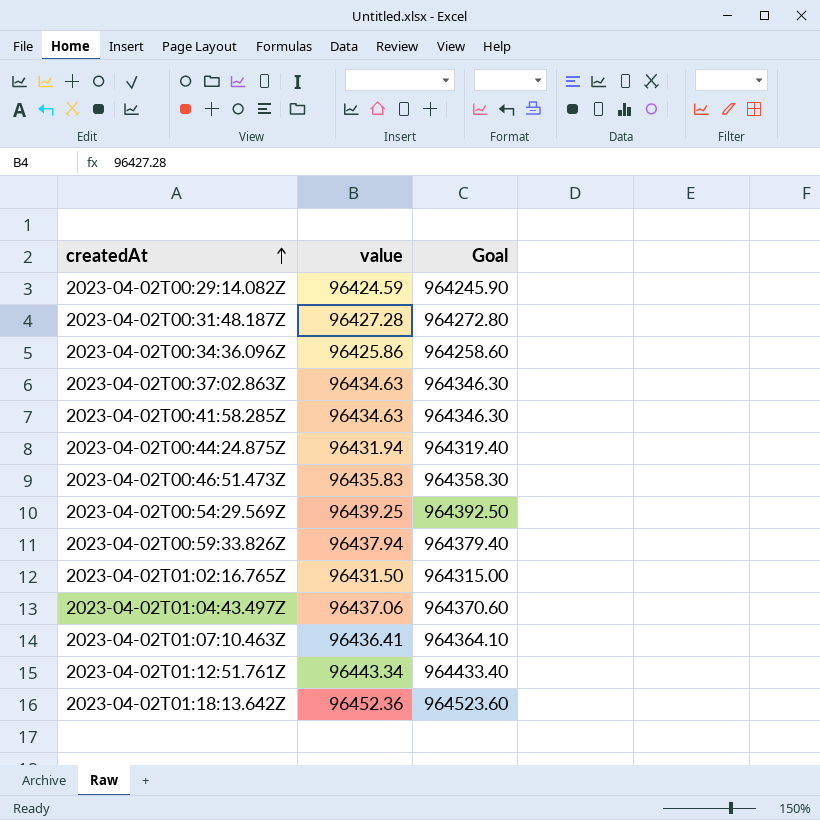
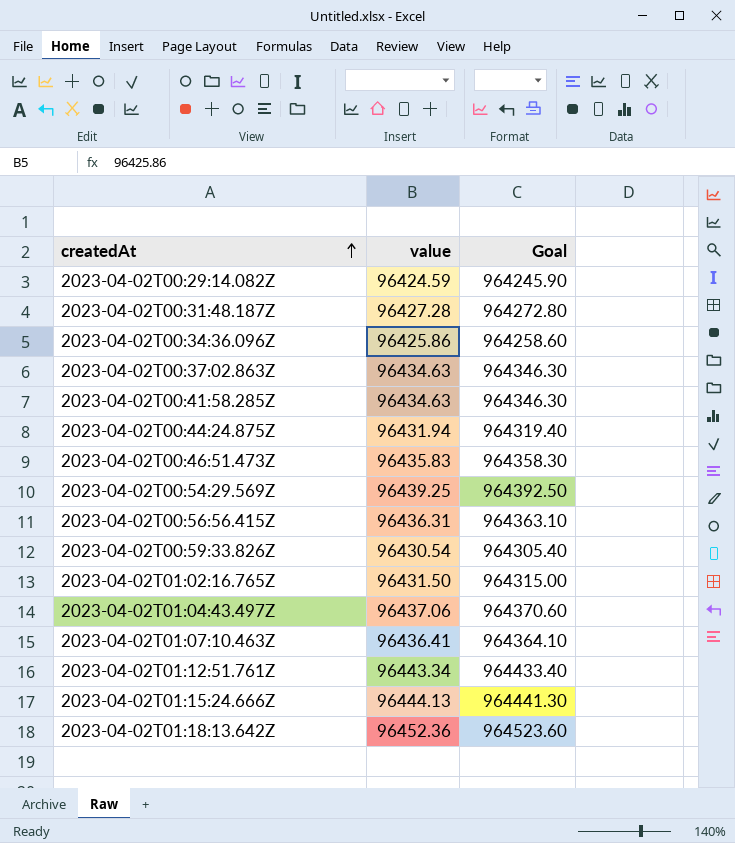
row 2023-04-02T00:56:56.415Z: none -> 96436.31 | 964363.10
2023-04-02T00:59:33.826Z | value: 96437.94 -> 96430.54
2023-04-02T00:59:33.826Z | Goal: 964379.40 -> 964305.40
row 2023-04-02T01:15:24.666Z: none -> 96444.13 | 964441.30

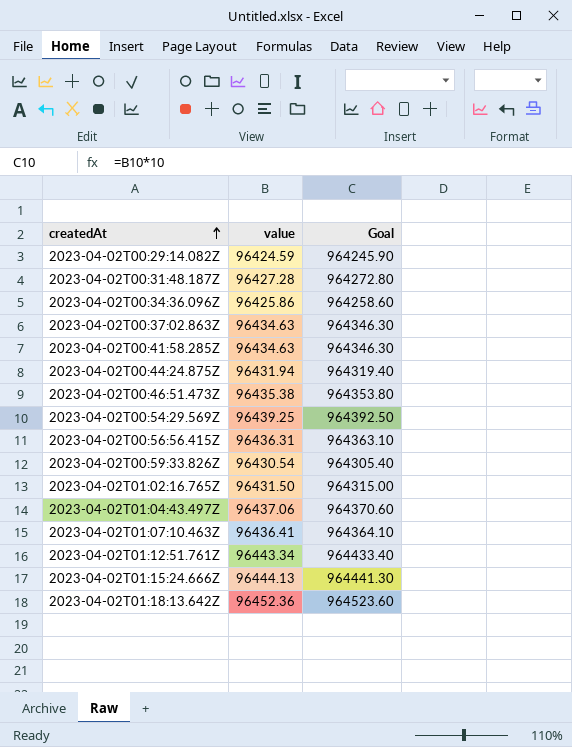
2023-04-02T00:46:51.473Z | value: 96435.83 -> 96435.38
2023-04-02T00:46:51.473Z | Goal: 964358.30 -> 964353.80

